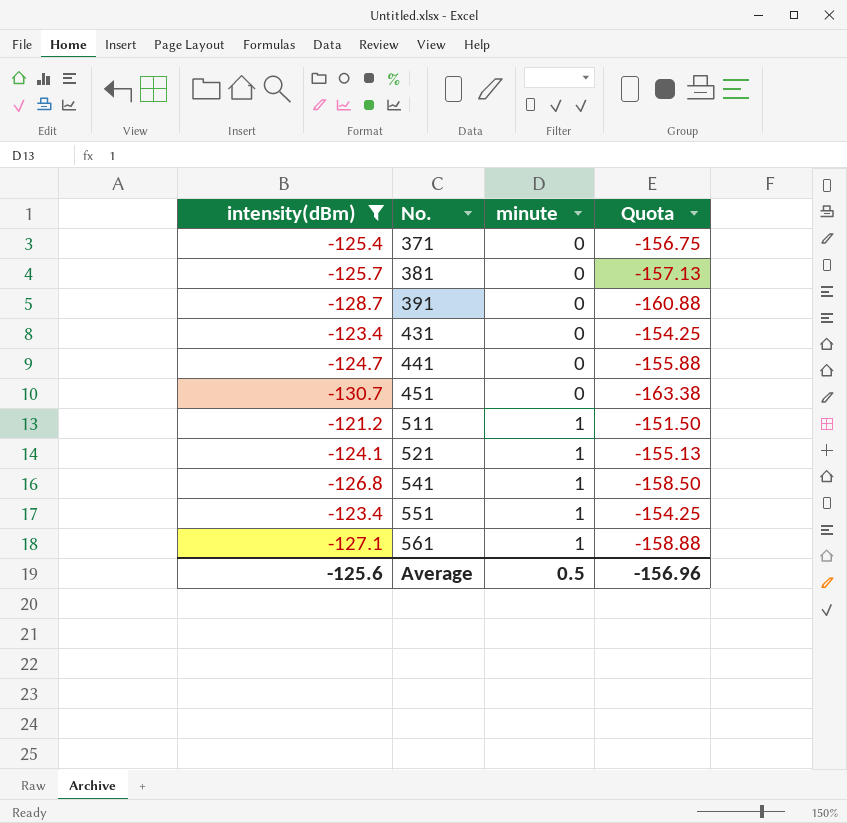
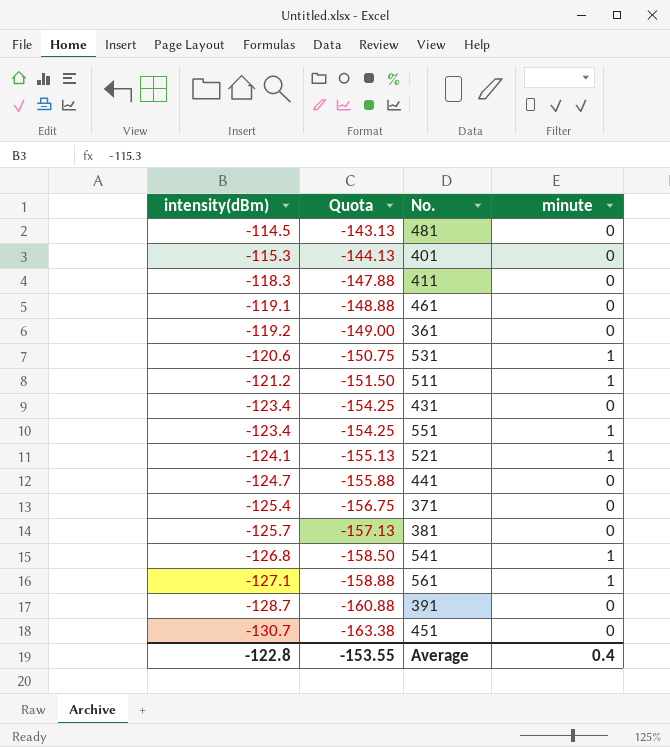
filter: intensity(dBm) <= -121.2 -> none
row order: No. ascending -> intensity(dBm) descending
column Quota | position: 4 -> 2
Average | intensity(dBm): -125.6 -> -122.8
Average | Quota: -156.96 -> -153.55
Average | minute: 0.5 -> 0.4

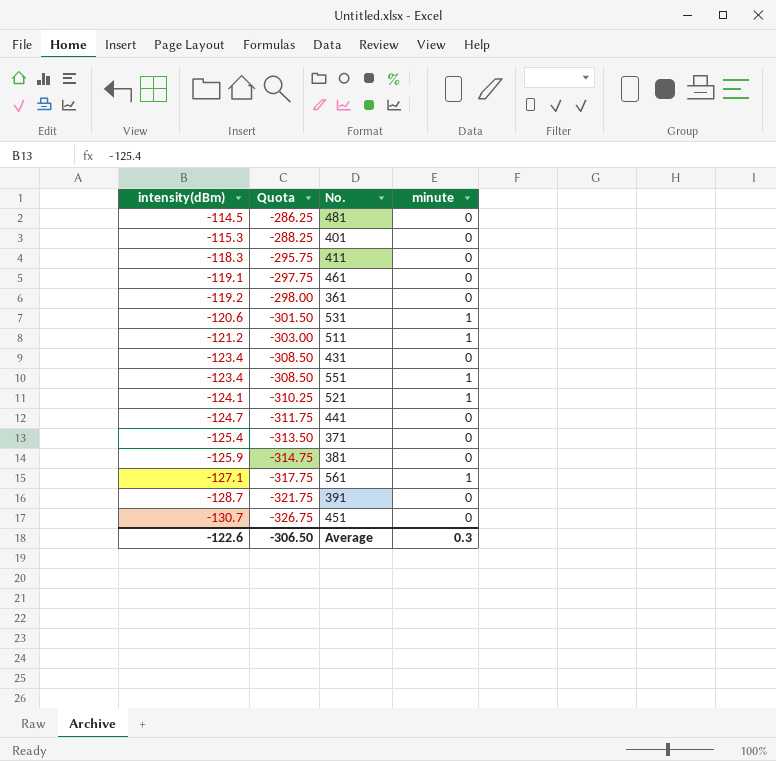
column Quota | formula: [intensity(dBm)] * 1.25 -> [intensity(dBm)] * 2.5
row 541: -126.8 | -158.50 | 1 -> none
381 | intensity(dBm): -125.7 -> -125.9
Average | intensity(dBm): -122.8 -> -122.6
Average | Quota: -153.55 -> -306.50
Average | minute: 0.4 -> 0.3

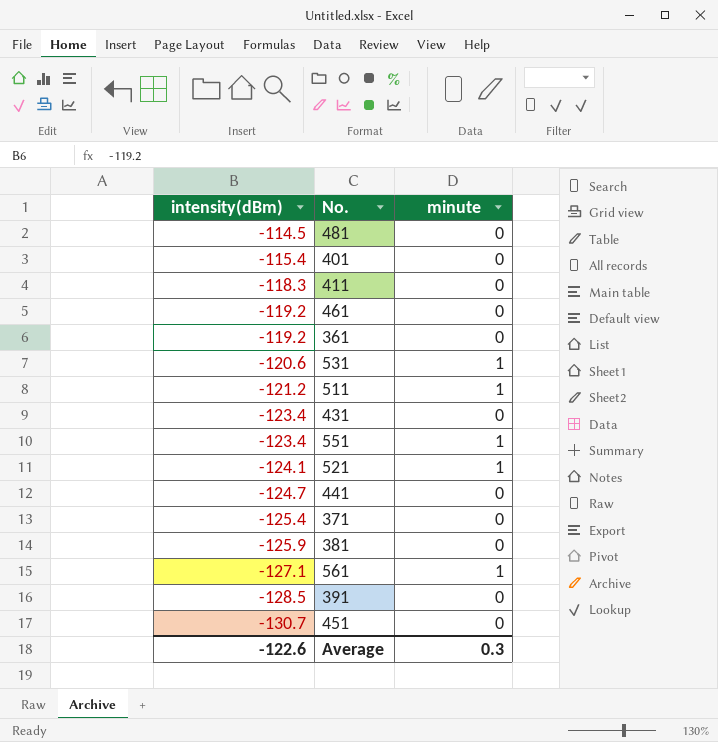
column Quota | formula: [intensity(dBm)] * 2.5 -> none
401 | intensity(dBm): -115.3 -> -115.4
461 | intensity(dBm): -119.1 -> -119.2
391 | intensity(dBm): -128.7 -> -128.5

